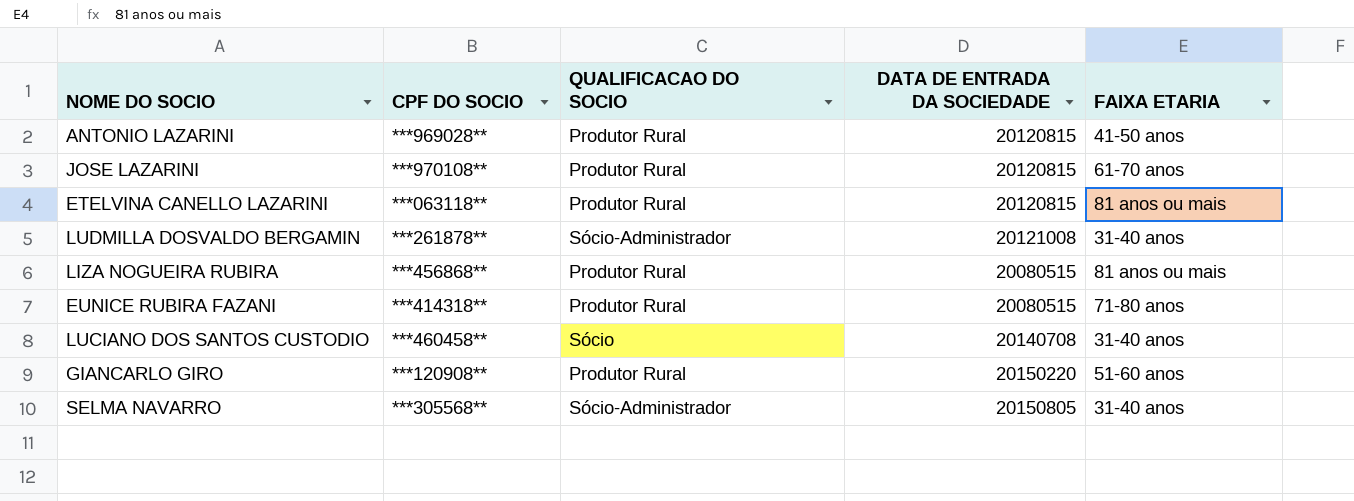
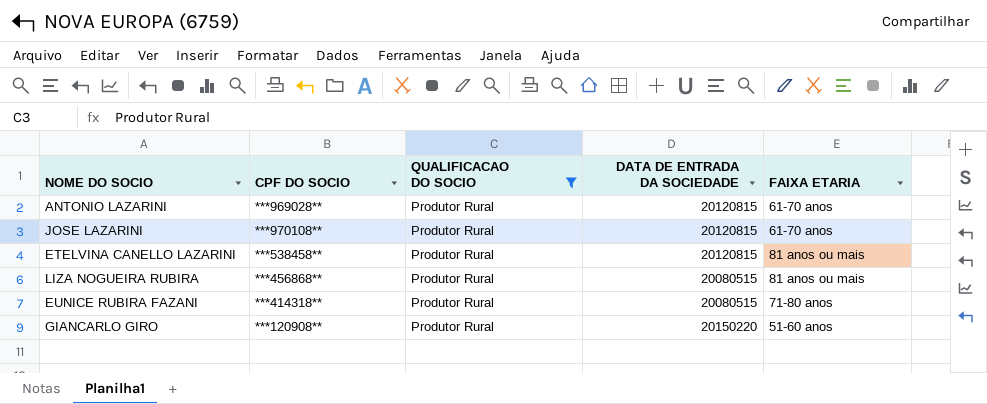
filter: none -> QUALIFICACAO DO SOCIO = Produtor Rural
ANTONIO LAZARINI | FAIXA ETARIA: 41-50 anos -> 61-70 anos
ETELVINA CANELLO LAZARINI | CPF DO SOCIO: ***063118** -> ***538458**

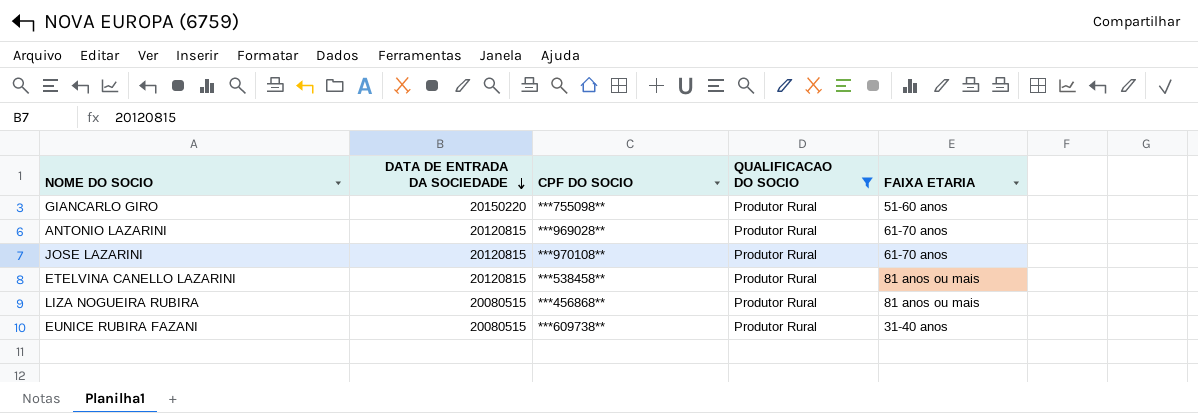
row order: none -> DATA DE ENTRADA DA SOCIEDADE descending
column DATA DE ENTRADA DA SOCIEDADE | position: 4 -> 2
GIANCARLO GIRO | CPF DO SOCIO: ***120908** -> ***755098**
EUNICE RUBIRA FAZANI | CPF DO SOCIO: ***414318** -> ***609738**
EUNICE RUBIRA FAZANI | FAIXA ETARIA: 71-80 anos -> 31-40 anos

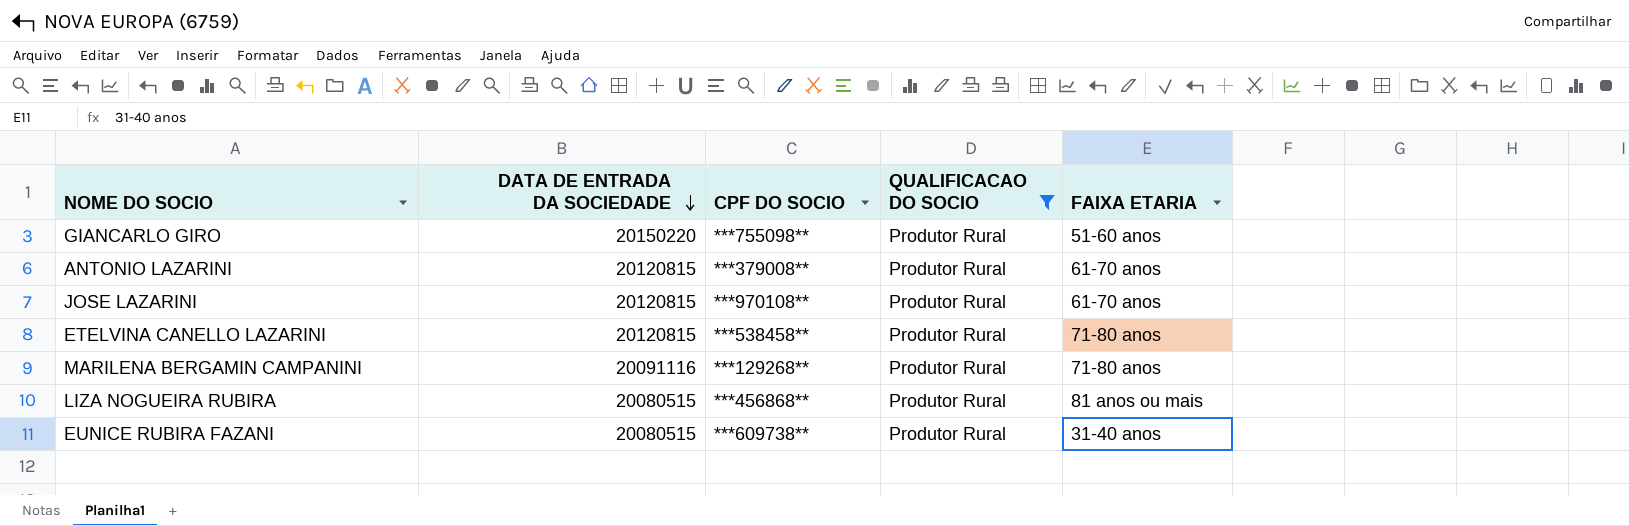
ANTONIO LAZARINI | CPF DO SOCIO: ***969028** -> ***379008**
ETELVINA CANELLO LAZARINI | FAIXA ETARIA: 81 anos ou mais -> 71-80 anos
row MARILENA BERGAMIN CAMPANINI: none -> 20091116 | ***129268** | Produtor Rural | 71-80 anos

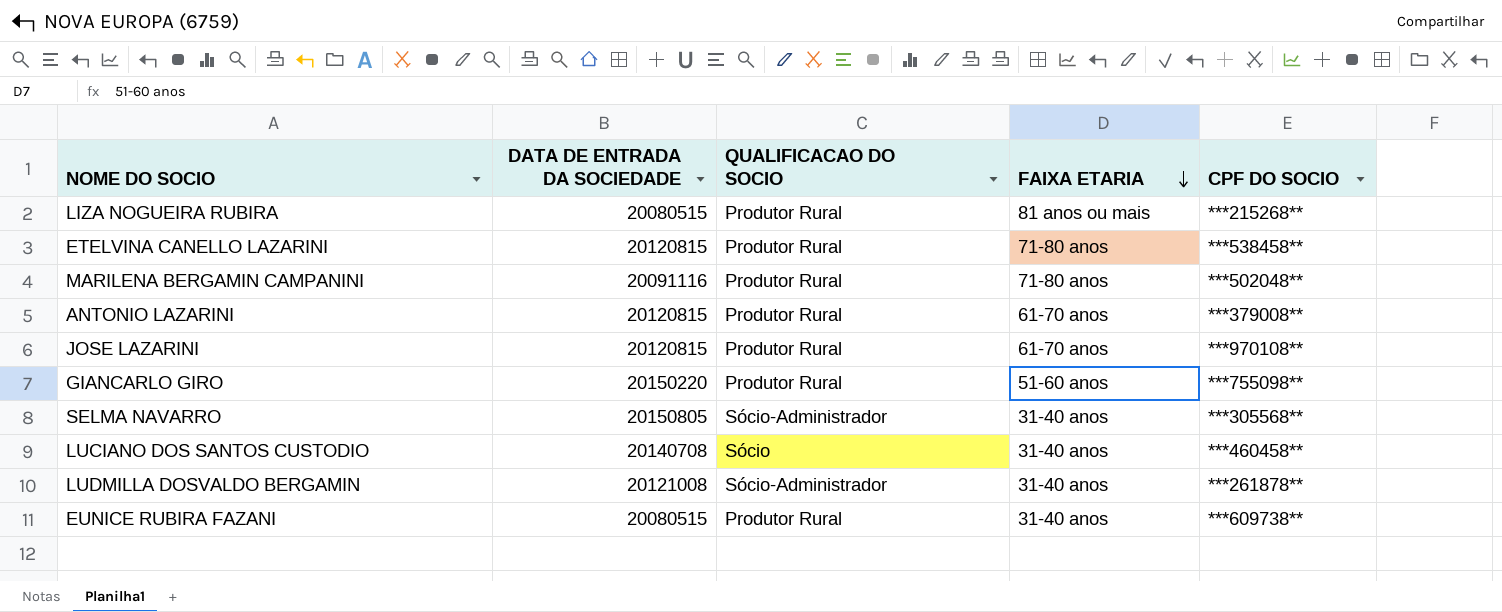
filter: QUALIFICACAO DO SOCIO = Produtor Rural -> none
row order: DATA DE ENTRADA DA SOCIEDADE descending -> FAIXA ETARIA descending
column CPF DO SOCIO | position: 3 -> 5
LIZA NOGUEIRA RUBIRA | CPF DO SOCIO: ***456868** -> ***215268**
MARILENA BERGAMIN CAMPANINI | CPF DO SOCIO: ***129268** -> ***502048**

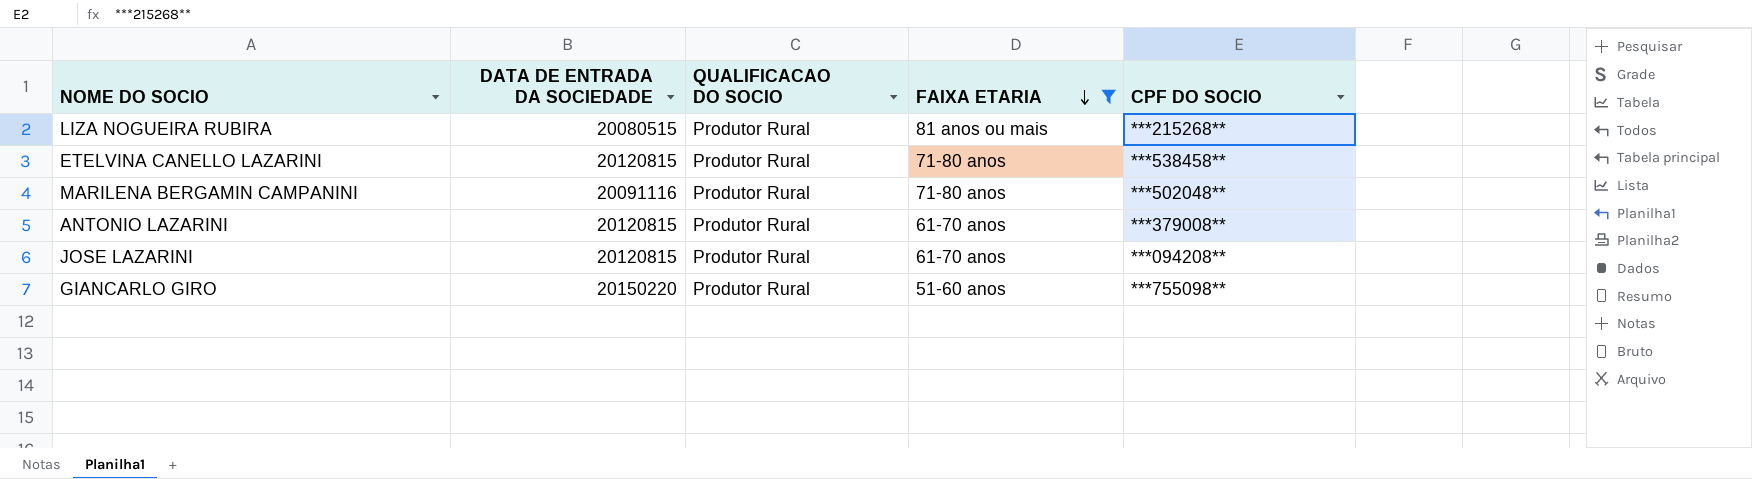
filter: none -> FAIXA ETARIA != 31-40 anos
JOSE LAZARINI | CPF DO SOCIO: ***970108** -> ***094208**

